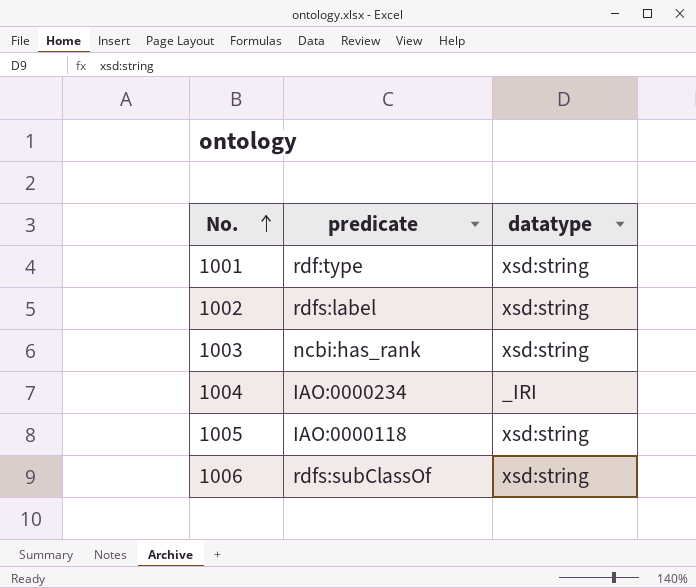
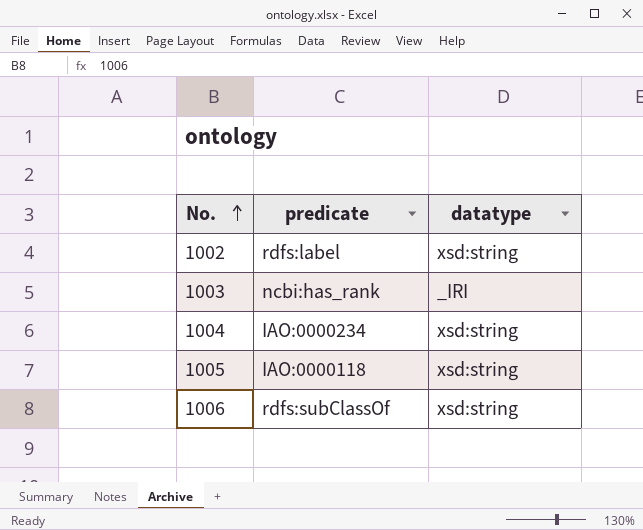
row 1001: rdf:type | xsd:string -> none
1003 | datatype: xsd:string -> _IRI
1004 | datatype: _IRI -> xsd:string

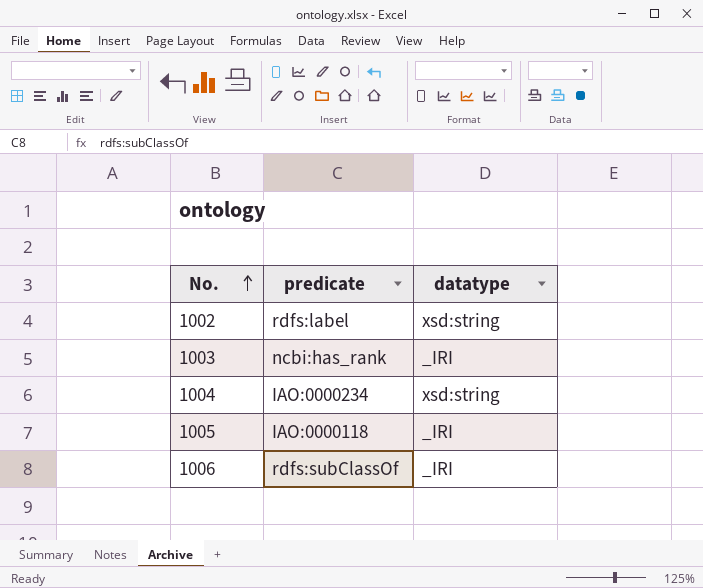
1005 | datatype: xsd:string -> _IRI
1006 | datatype: xsd:string -> _IRI

